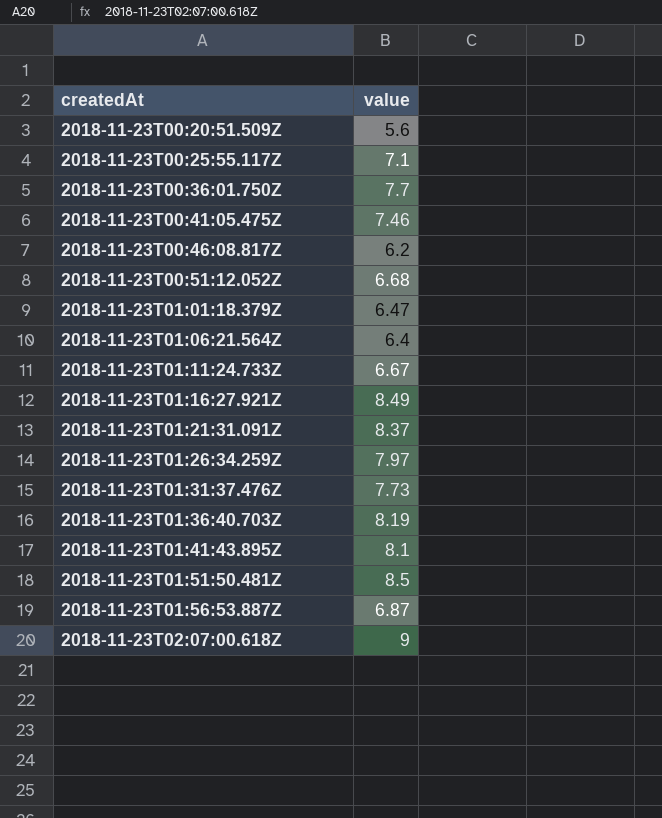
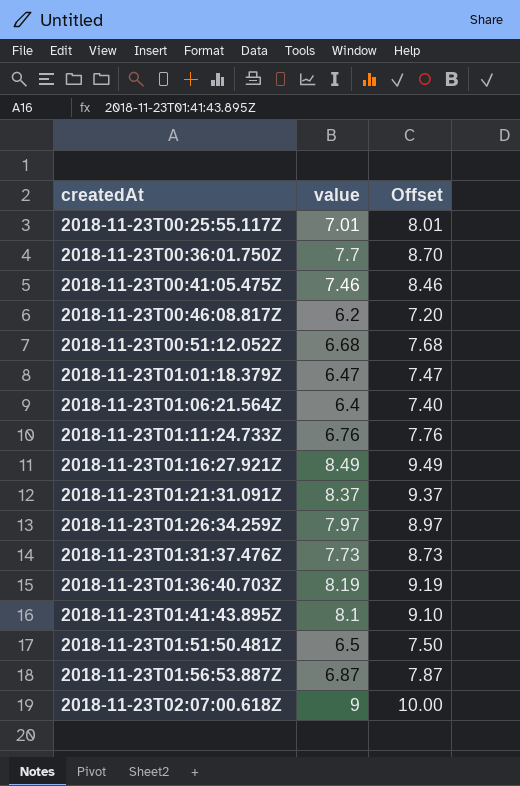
column Offset | formula: none -> [value] + 1
row 2018-11-23T00:20:51.509Z: 5.6 -> none
2018-11-23T00:25:55.117Z | value: 7.1 -> 7.01
2018-11-23T01:11:24.733Z | value: 6.67 -> 6.76
2018-11-23T01:51:50.481Z | value: 8.5 -> 6.5

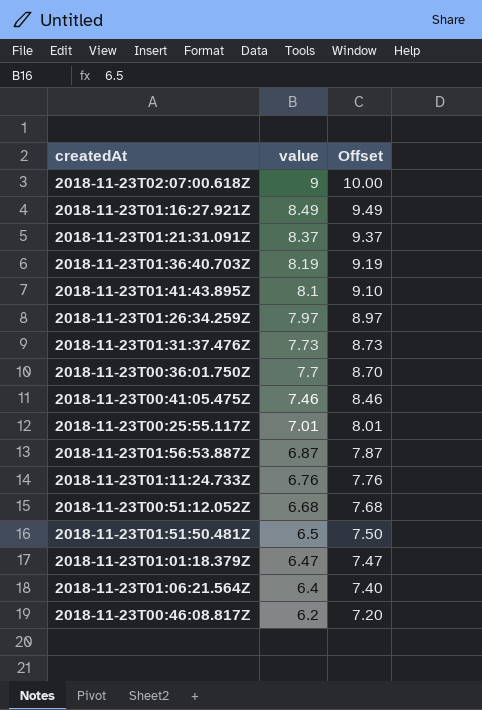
row order: createdAt ascending -> value descending

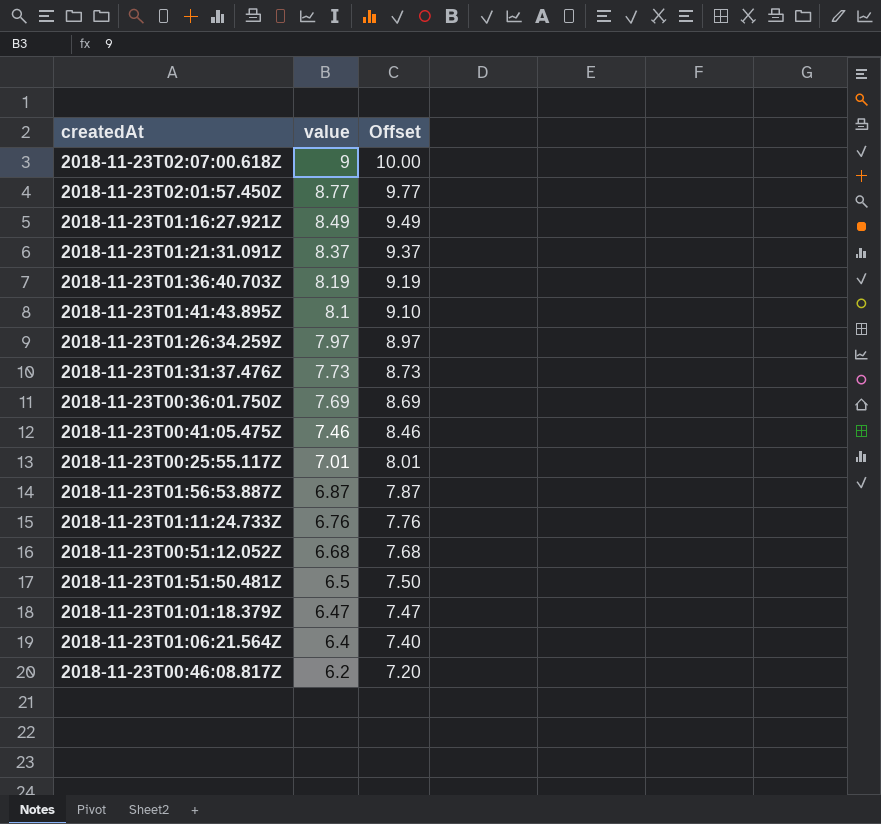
row 2018-11-23T02:01:57.450Z: none -> 8.77 | 9.77
2018-11-23T00:36:01.750Z | value: 7.7 -> 7.69
2018-11-23T00:36:01.750Z | Offset: 8.70 -> 8.69

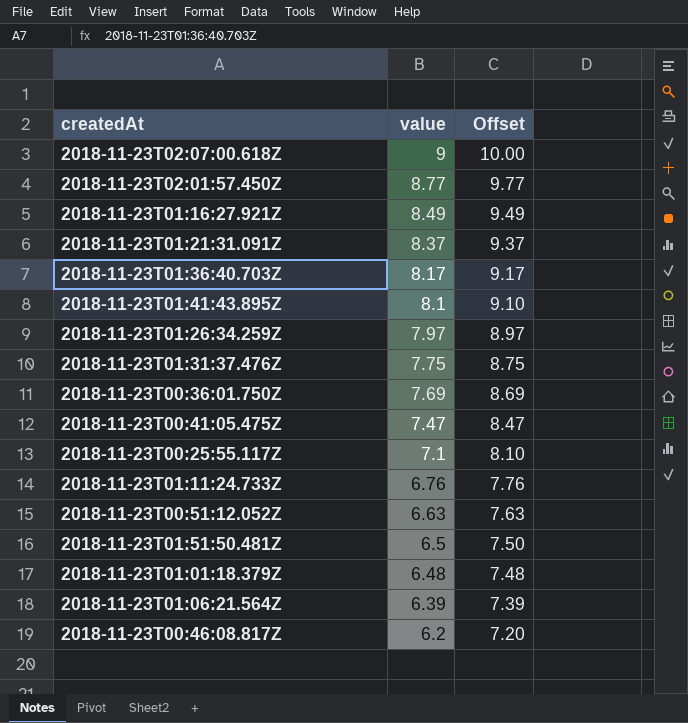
row 2018-11-23T01:56:53.887Z: 6.87 | 7.87 -> none
2018-11-23T01:36:40.703Z | value: 8.19 -> 8.17
2018-11-23T01:36:40.703Z | Offset: 9.19 -> 9.17
2018-11-23T01:31:37.476Z | value: 7.73 -> 7.75
2018-11-23T01:31:37.476Z | Offset: 8.73 -> 8.75
2018-11-23T00:41:05.475Z | value: 7.46 -> 7.47
2018-11-23T00:41:05.475Z | Offset: 8.46 -> 8.47
2018-11-23T00:25:55.117Z | value: 7.01 -> 7.1
2018-11-23T00:25:55.117Z | Offset: 8.01 -> 8.10
2018-11-23T00:51:12.052Z | value: 6.68 -> 6.63
2018-11-23T00:51:12.052Z | Offset: 7.68 -> 7.63
2018-11-23T01:01:18.379Z | value: 6.47 -> 6.48
2018-11-23T01:01:18.379Z | Offset: 7.47 -> 7.48
2018-11-23T01:06:21.564Z | value: 6.4 -> 6.39
2018-11-23T01:06:21.564Z | Offset: 7.40 -> 7.39

